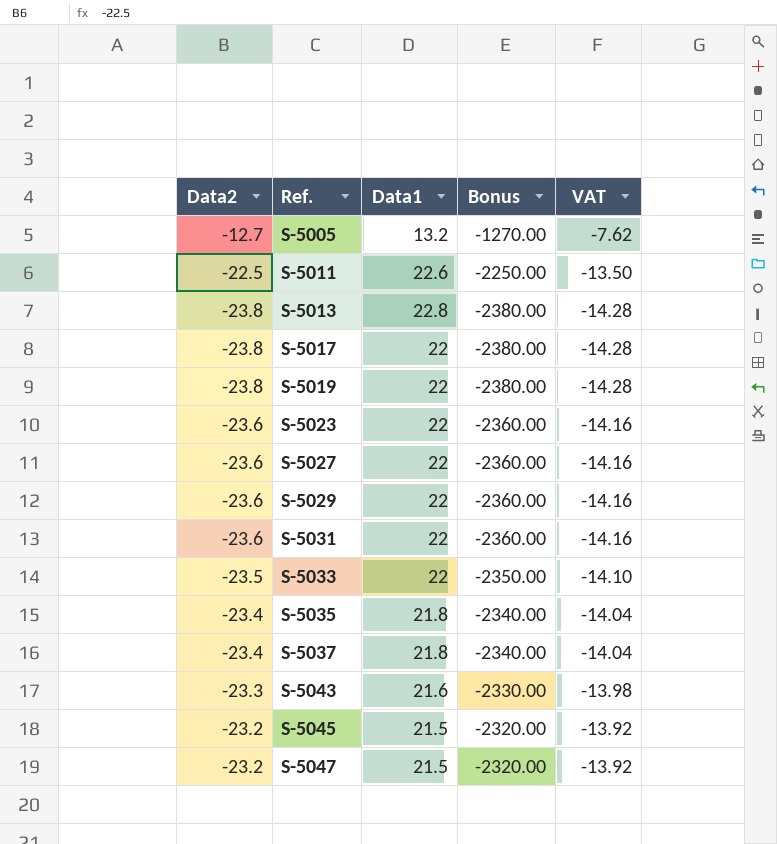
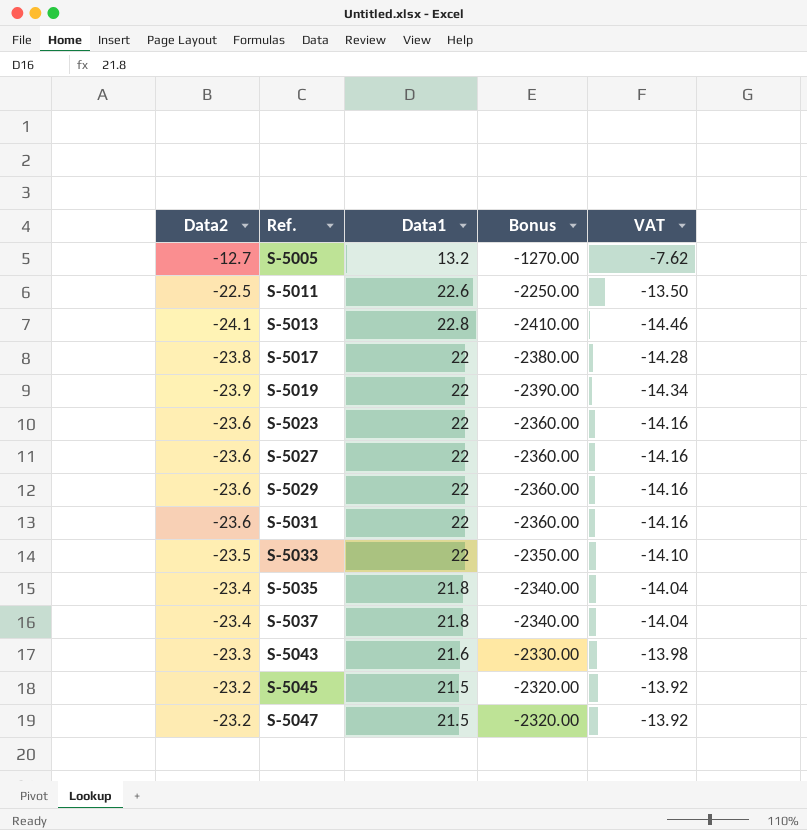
S-5013 | Data2: -23.8 -> -24.1
S-5013 | Bonus: -2380.00 -> -2410.00
S-5013 | VAT: -14.28 -> -14.46
S-5019 | Data2: -23.8 -> -23.9
S-5019 | Bonus: -2380.00 -> -2390.00
S-5019 | VAT: -14.28 -> -14.34

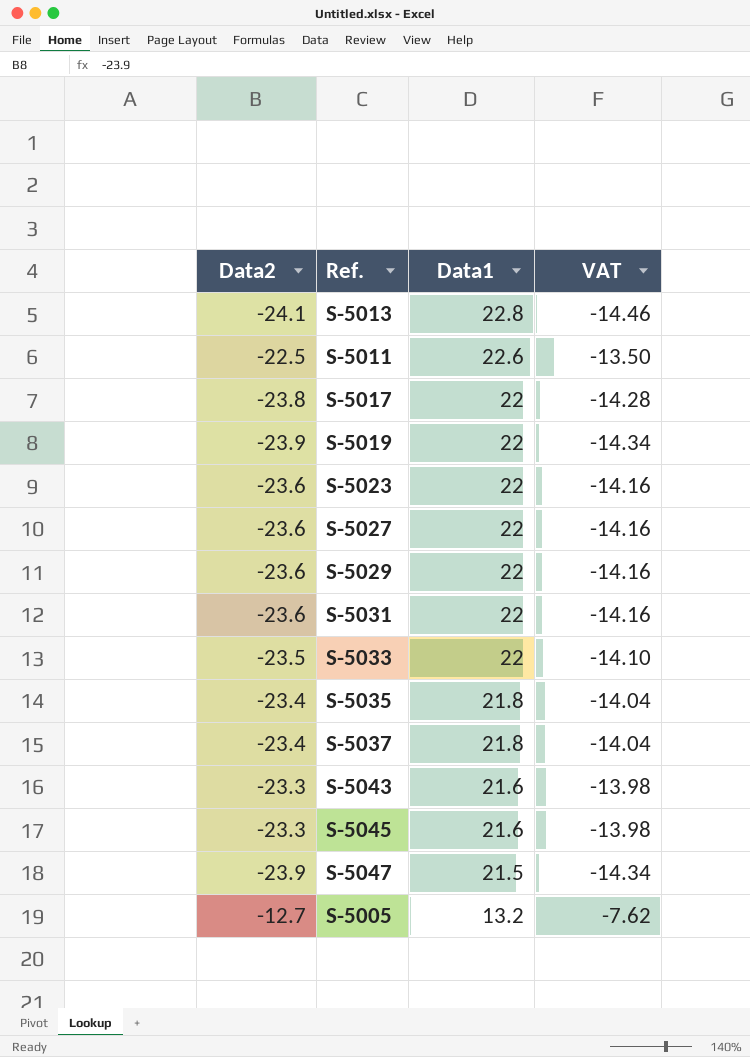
row order: Ref. ascending -> Data1 descending
column Bonus | formula: [Data2] * 100 -> none
S-5045 | Data2: -23.2 -> -23.3
S-5045 | Data1: 21.5 -> 21.6
S-5045 | VAT: -13.92 -> -13.98
S-5047 | Data2: -23.2 -> -23.9
S-5047 | VAT: -13.92 -> -14.34

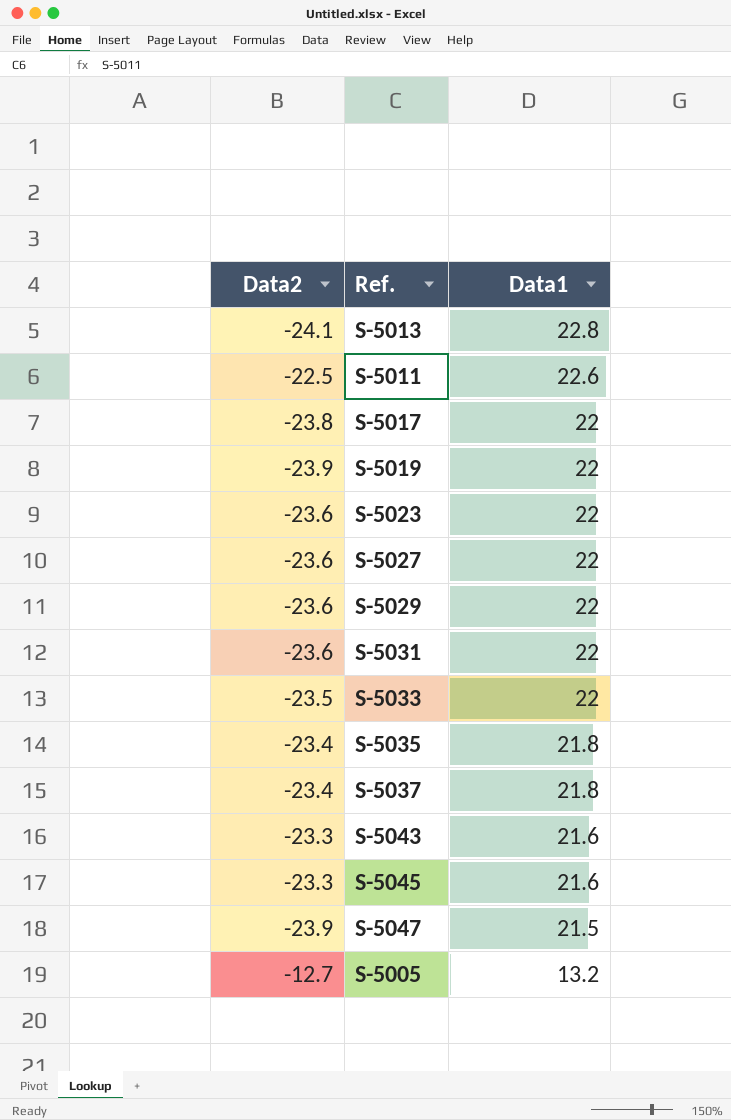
column VAT | formula: [Data2] * 0.6 -> none

